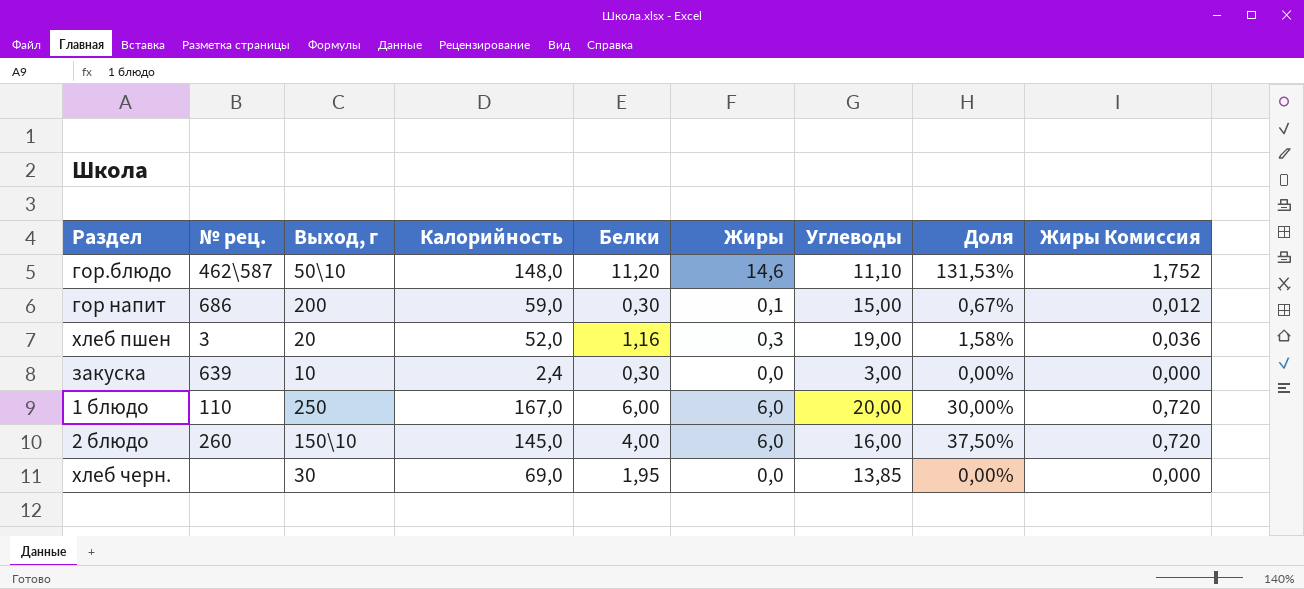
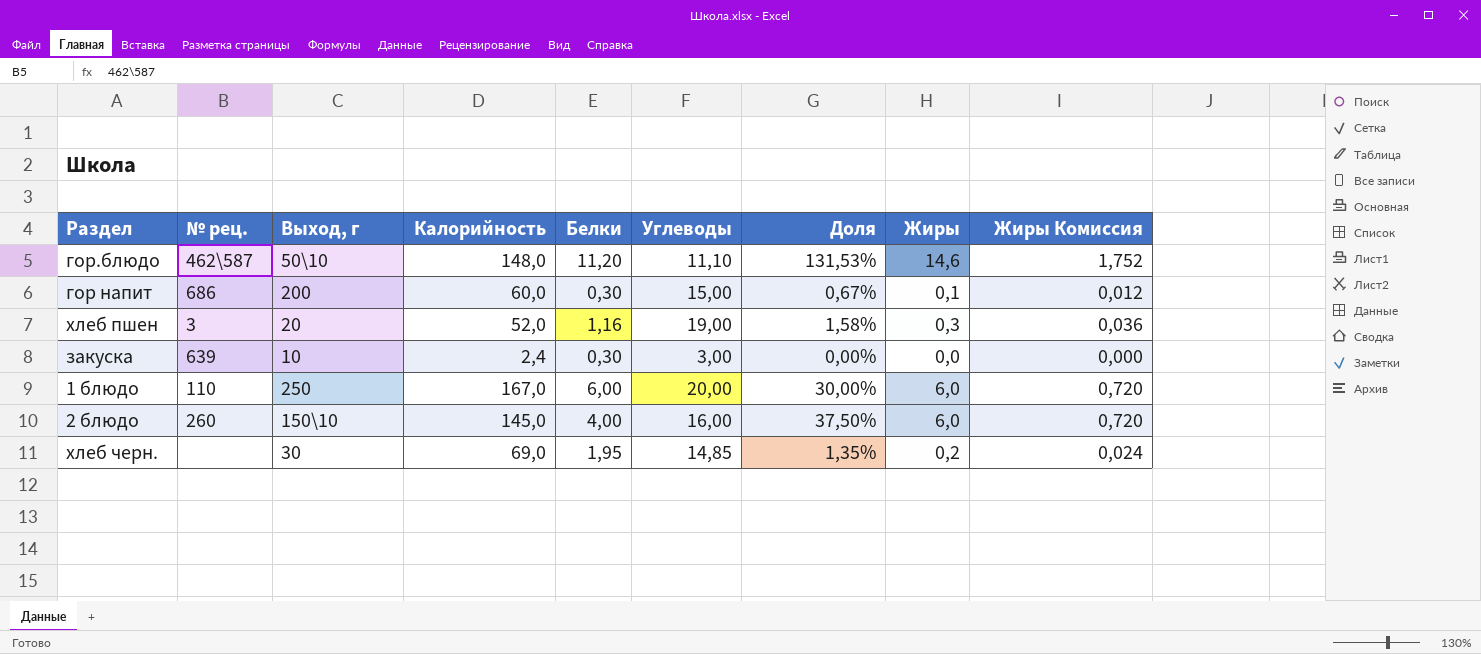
column Жиры | position: 6 -> 8
гор напит | Калорийность: 59,0 -> 60,0
хлеб черн. | Углеводы: 13,85 -> 14,85
хлеб черн. | Доля: 0,00% -> 1,35%
хлеб черн. | Жиры: 0,0 -> 0,2
хлеб черн. | Жиры Комиссия: 0,000 -> 0,024

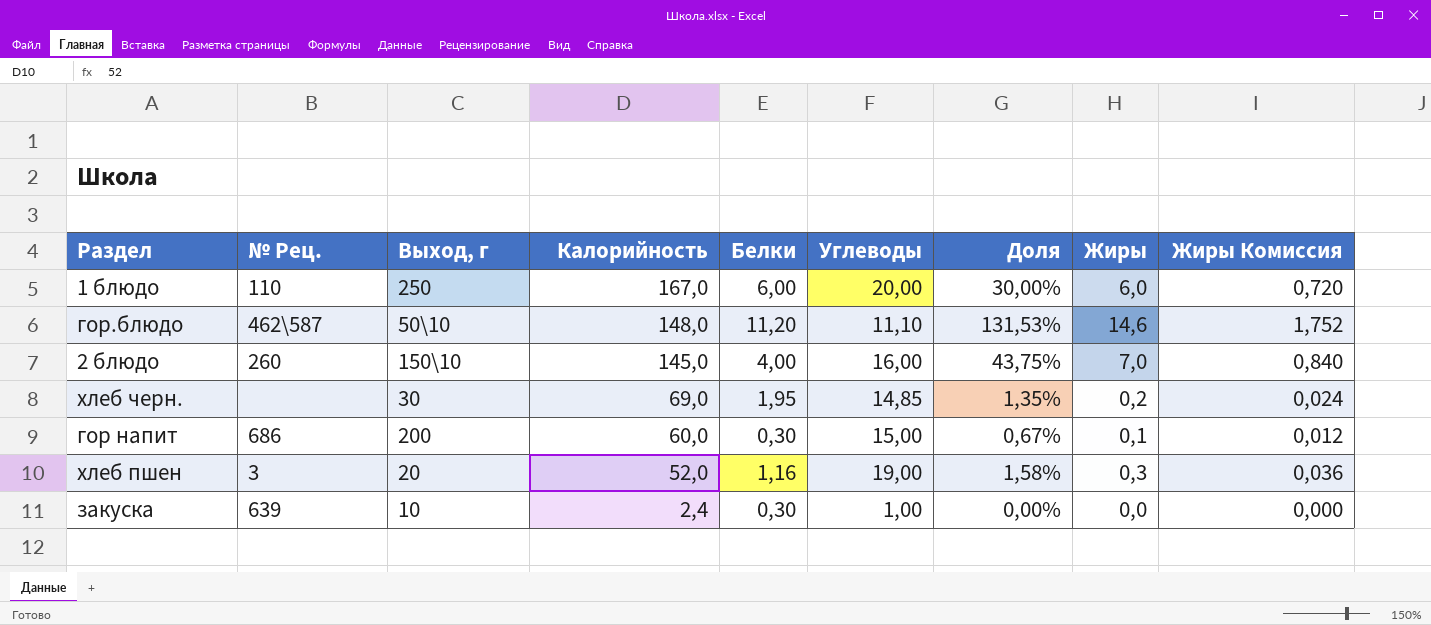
row order: none -> Калорийность descending
column name: № рец. -> № Рец.
2 блюдо | Доля: 37,50% -> 43,75%
2 блюдо | Жиры: 6,0 -> 7,0
2 блюдо | Жиры Комиссия: 0,720 -> 0,840
закуска | Углеводы: 3,00 -> 1,00

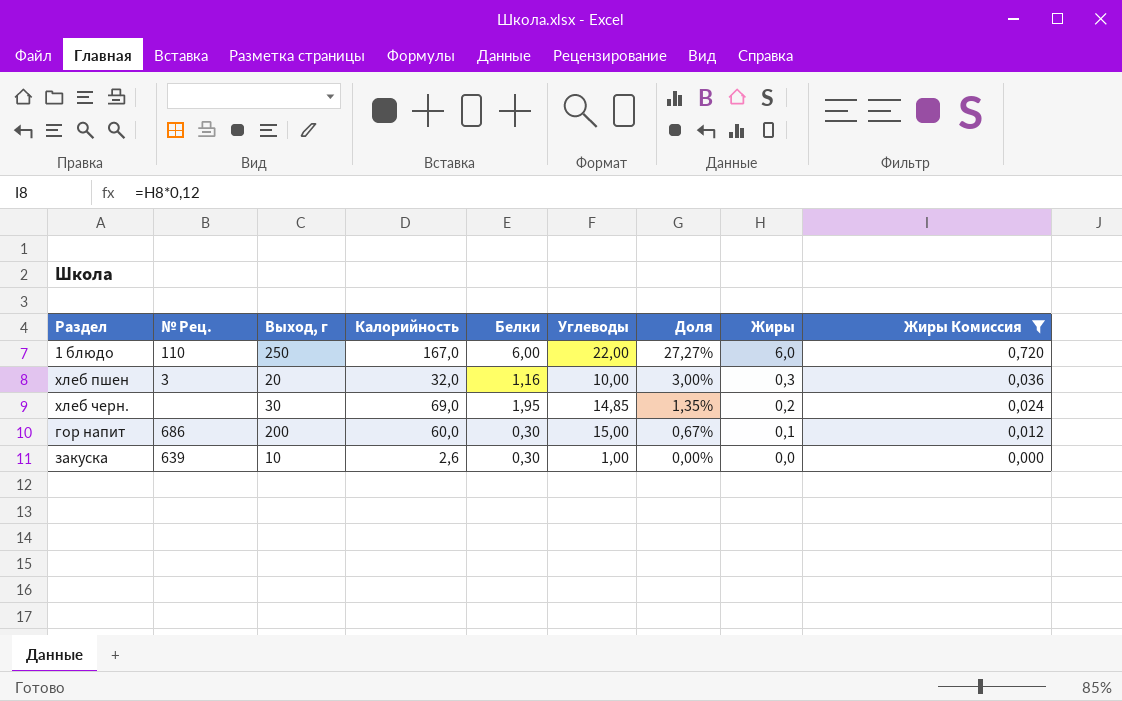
filter: none -> Жиры Комиссия <= 0,720
row order: Калорийность descending -> Доля descending
1 блюдо | Углеводы: 20,00 -> 22,00
1 блюдо | Доля: 30,00% -> 27,27%
хлеб пшен | Калорийность: 52,0 -> 32,0
хлеб пшен | Углеводы: 19,00 -> 10,00
хлеб пшен | Доля: 1,58% -> 3,00%
закуска | Калорийность: 2,4 -> 2,6

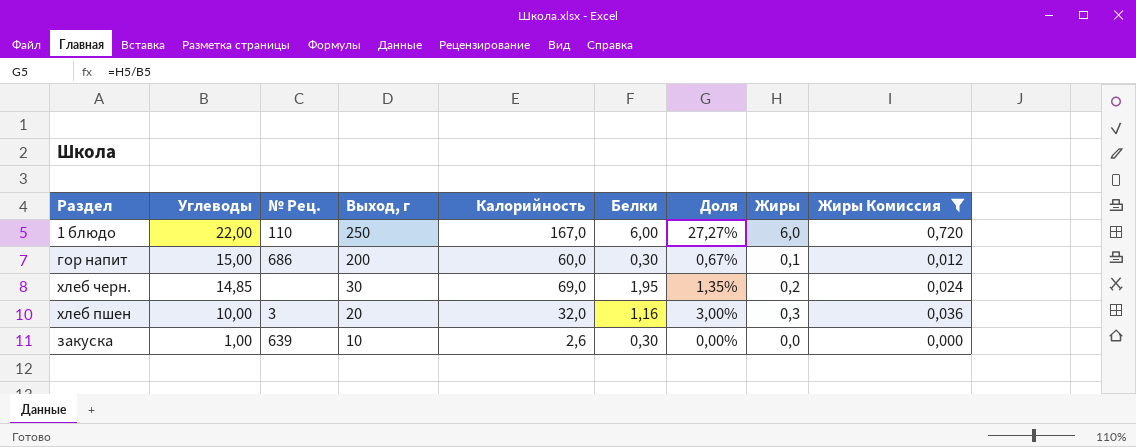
row order: Доля descending -> Углеводы descending
column Углеводы | position: 6 -> 2

